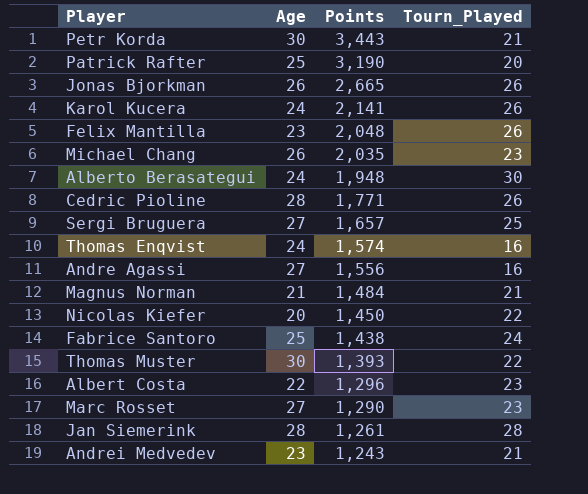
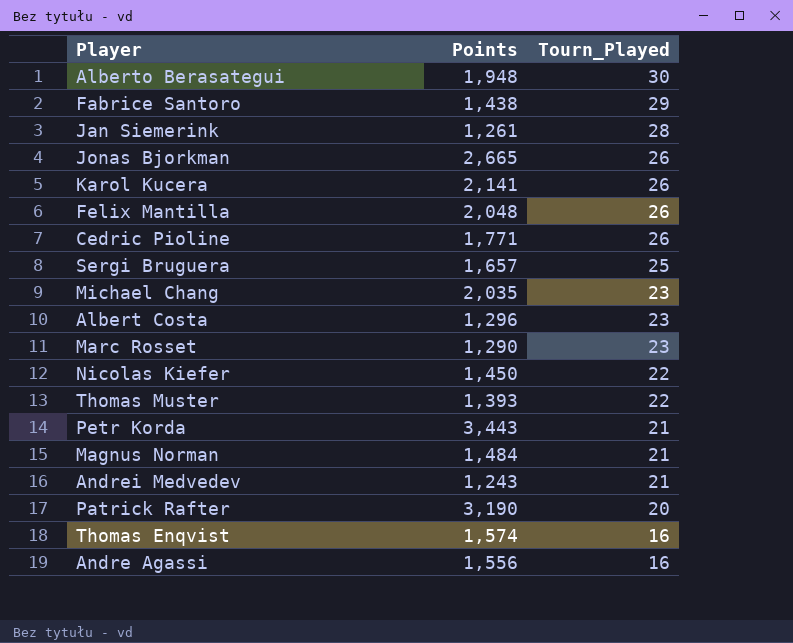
row order: Points descending -> Tourn_Played descending
column Age | position: 2 -> none
Fabrice Santoro | Tourn_Played: 24 -> 29

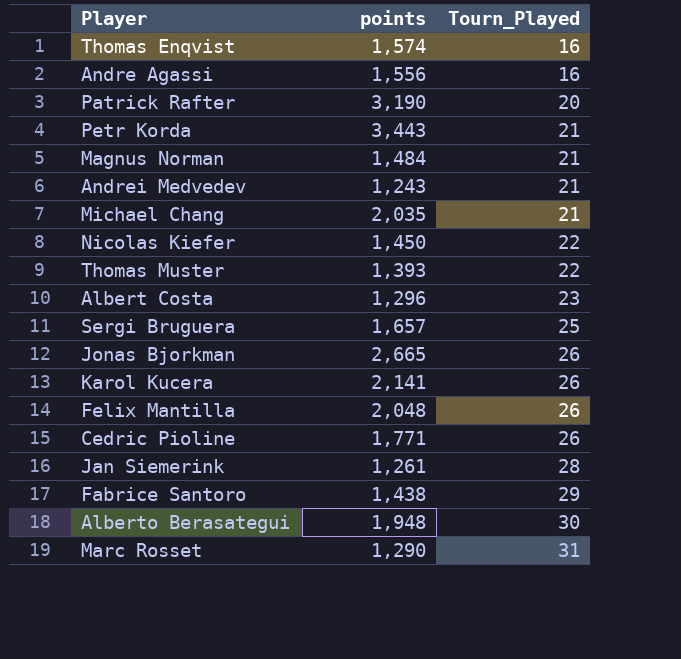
row order: Tourn_Played descending -> Tourn_Played ascending
column name: Points -> points
Michael Chang | Tourn_Played: 23 -> 21
Marc Rosset | Tourn_Played: 23 -> 31

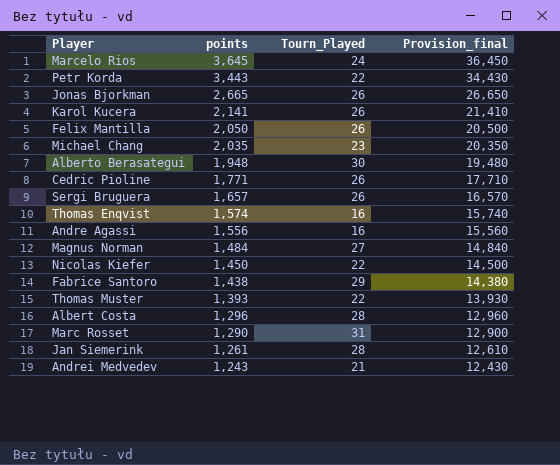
row order: Tourn_Played ascending -> points descending
column Provision_final | formula: none -> [points] * 10
row Patrick Rafter: 3,190 | 20 -> none
row Marcelo Rios: none -> 3,645 | 24 | 36,450
Petr Korda | Tourn_Played: 21 -> 22
Felix Mantilla | points: 2,048 -> 2,050
Michael Chang | Tourn_Played: 21 -> 23
Sergi Bruguera | Tourn_Played: 25 -> 26
Magnus Norman | Tourn_Played: 21 -> 27
Albert Costa | Tourn_Played: 23 -> 28

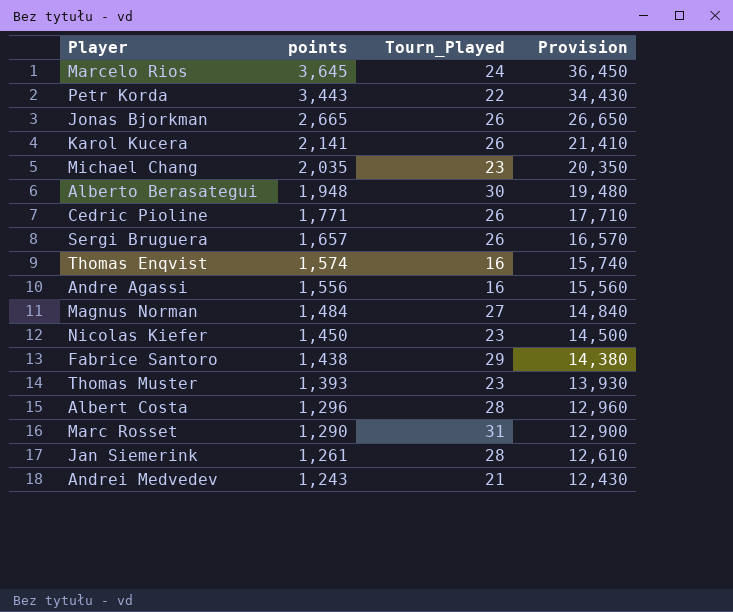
column name: Provision_final -> Provision
row Felix Mantilla: 2,050 | 26 | 20,500 -> none
Nicolas Kiefer | Tourn_Played: 22 -> 23
Thomas Muster | Tourn_Played: 22 -> 23

